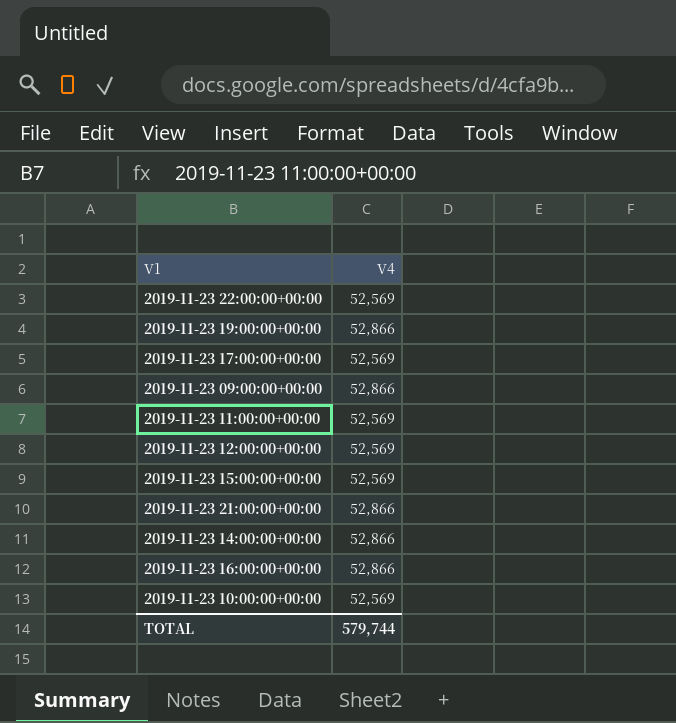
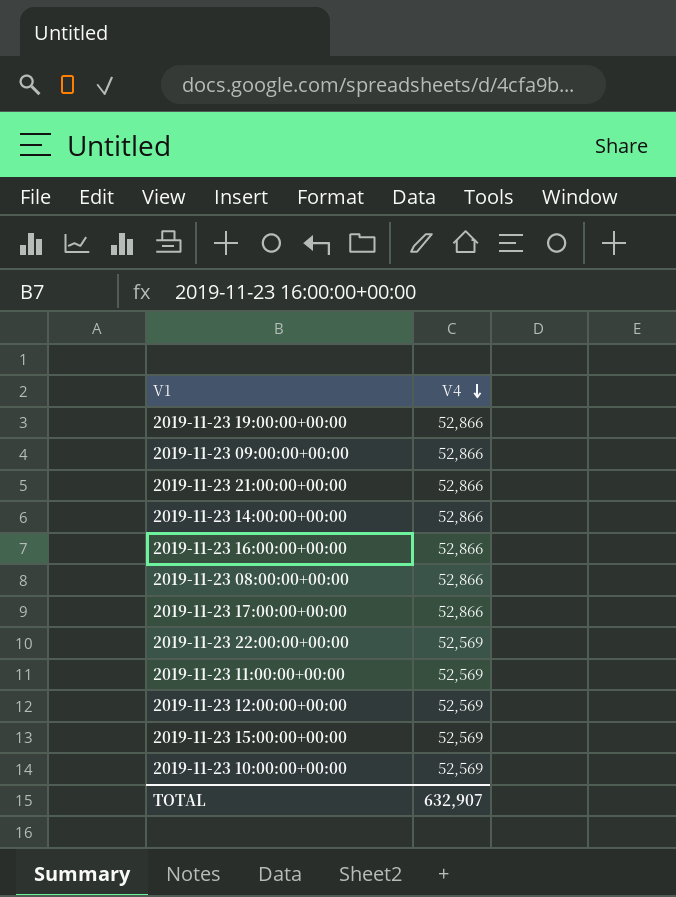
row order: none -> V4 descending
row 2019-11-23 08:00:00+00:00: none -> 52,866
2019-11-23 17:00:00+00:00 | V4: 52,569 -> 52,866
TOTAL | V4: 579,744 -> 632,907

